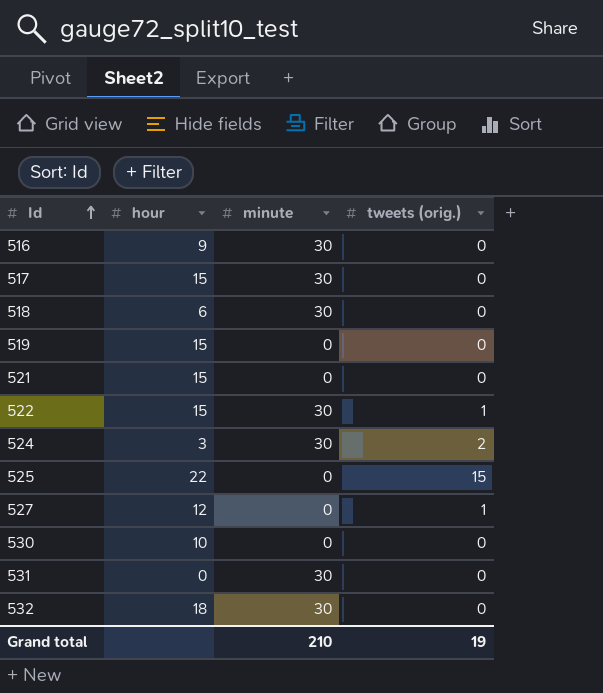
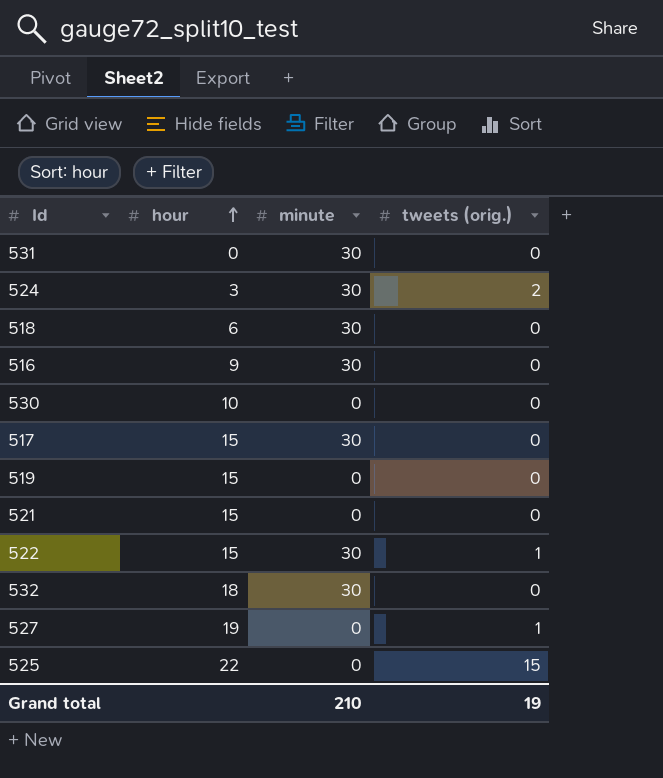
row order: Id ascending -> hour ascending
527 | hour: 12 -> 19

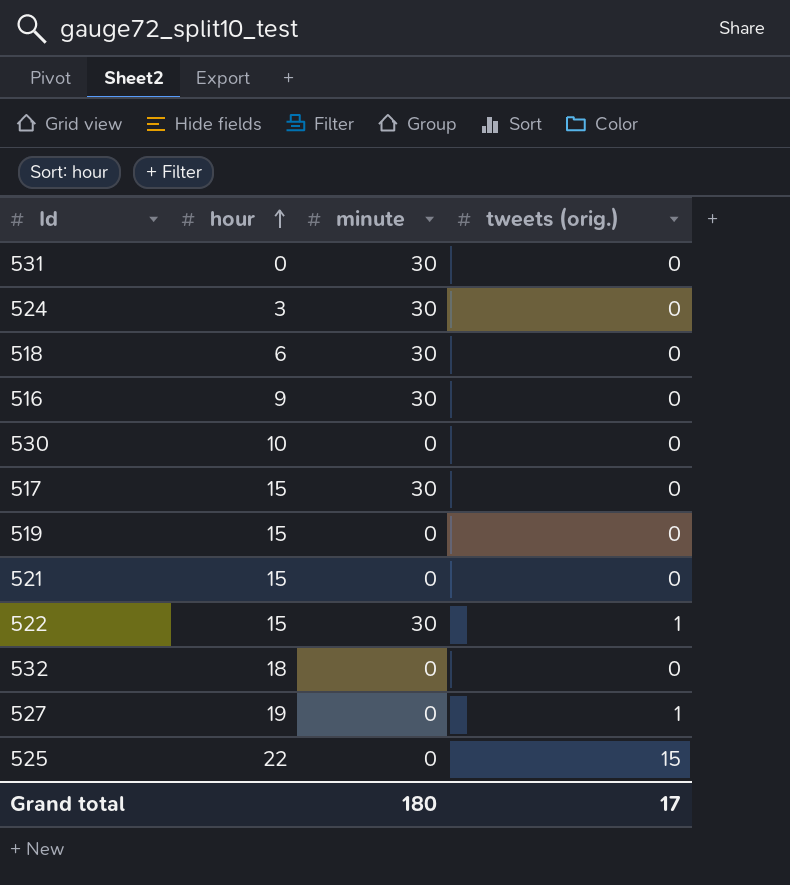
524 | tweets (orig.): 2 -> 0
532 | minute: 30 -> 0
Grand total | minute: 210 -> 180
Grand total | tweets (orig.): 19 -> 17

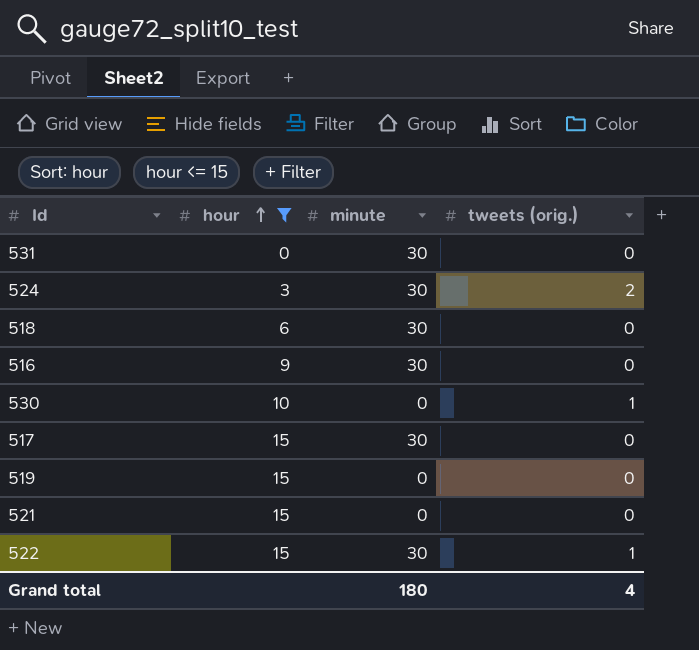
filter: none -> hour <= 15
524 | tweets (orig.): 0 -> 2
530 | tweets (orig.): 0 -> 1
Grand total | tweets (orig.): 17 -> 4

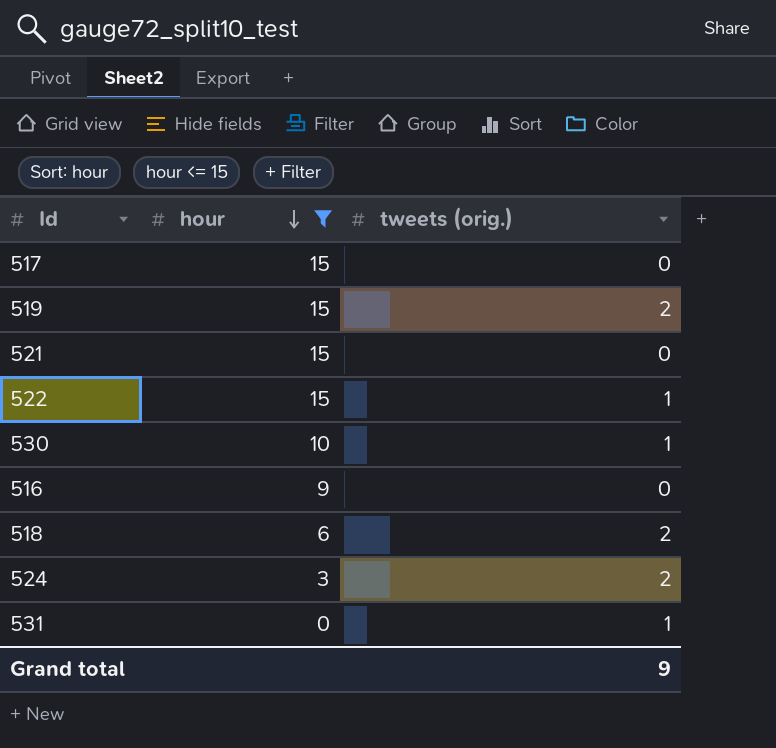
row order: hour ascending -> hour descending
column minute | position: 3 -> none
519 | tweets (orig.): 0 -> 2
518 | tweets (orig.): 0 -> 2
531 | tweets (orig.): 0 -> 1
Grand total | tweets (orig.): 4 -> 9

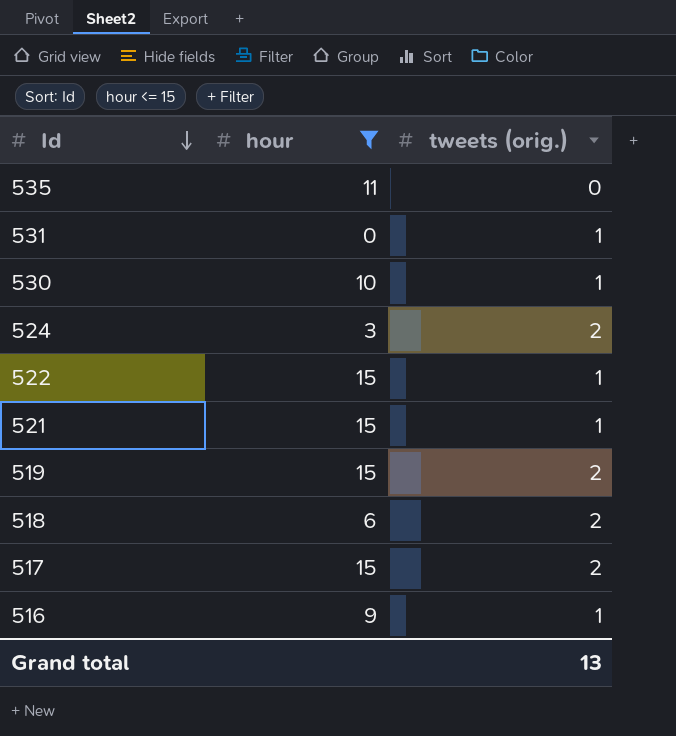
row order: hour descending -> Id descending
row 535: none -> 11 | 0
521 | tweets (orig.): 0 -> 1
517 | tweets (orig.): 0 -> 2
516 | tweets (orig.): 0 -> 1
Grand total | tweets (orig.): 9 -> 13

